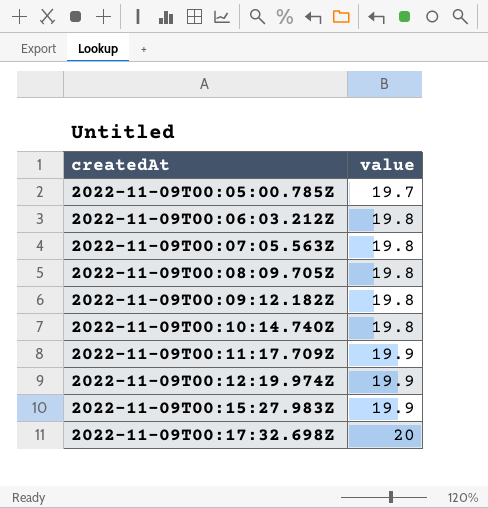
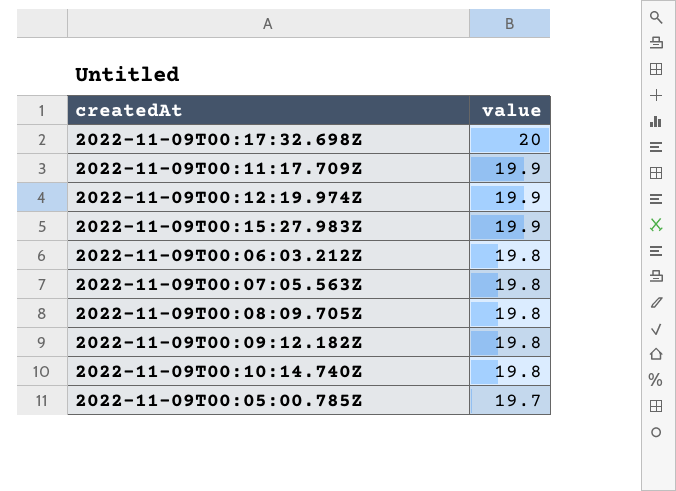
row order: createdAt ascending -> value descending

